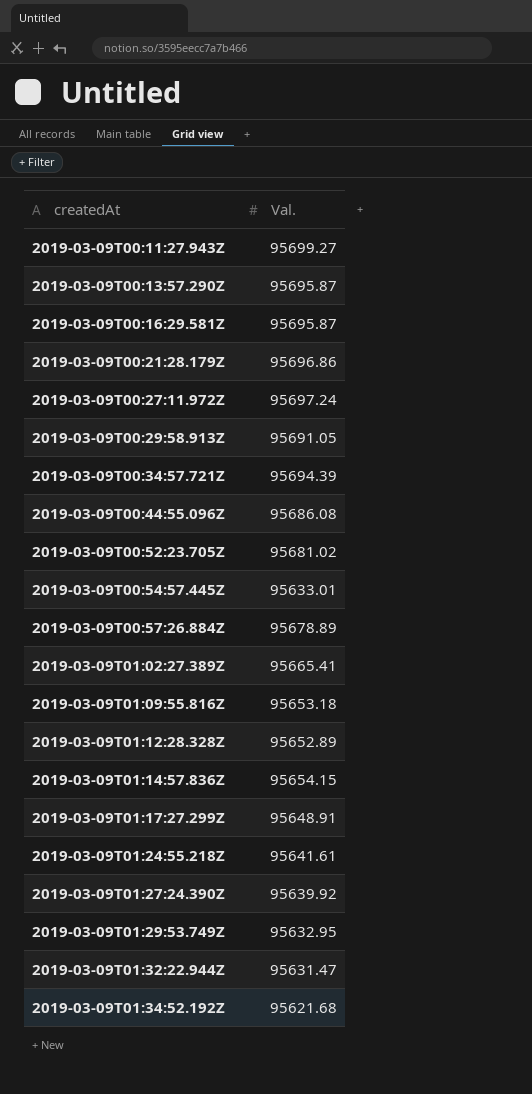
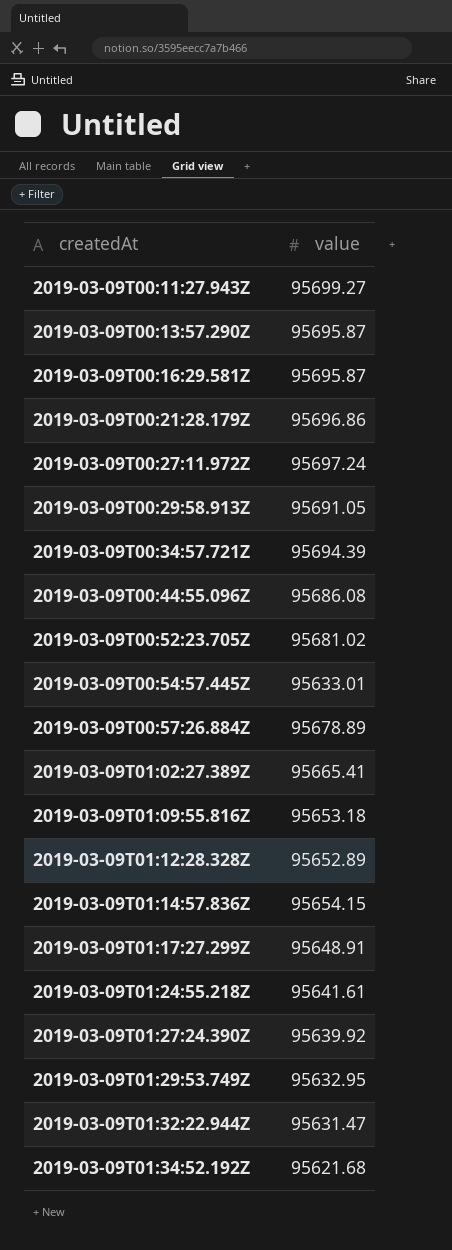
column name: Val. -> value

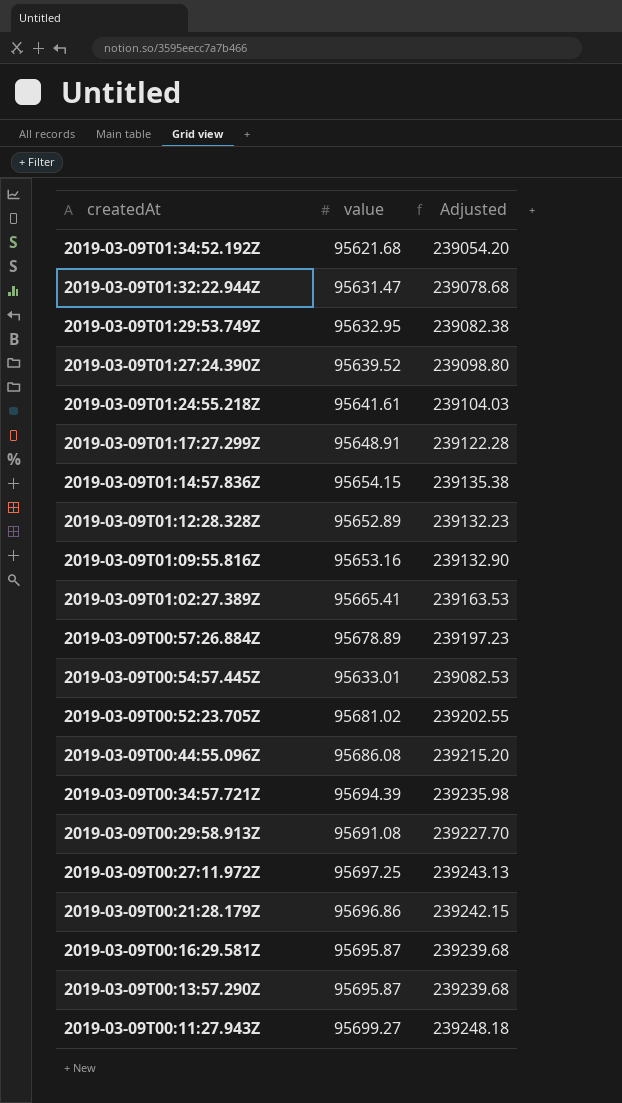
row order: createdAt ascending -> createdAt descending
column Adjusted | formula: none -> [value] * 2.5
2019-03-09T01:27:24.390Z | value: 95639.92 -> 95639.52
2019-03-09T01:09:55.816Z | value: 95653.18 -> 95653.16
2019-03-09T00:29:58.913Z | value: 95691.05 -> 95691.08
2019-03-09T00:27:11.972Z | value: 95697.24 -> 95697.25

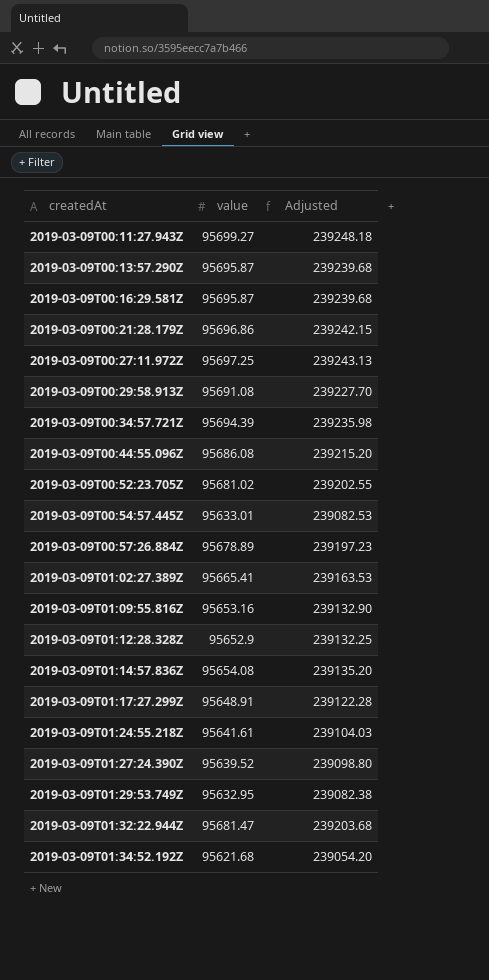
row order: createdAt descending -> createdAt ascending
2019-03-09T01:12:28.328Z | value: 95652.89 -> 95652.9
2019-03-09T01:12:28.328Z | Adjusted: 239132.23 -> 239132.25
2019-03-09T01:14:57.836Z | value: 95654.15 -> 95654.08
2019-03-09T01:14:57.836Z | Adjusted: 239135.38 -> 239135.20
2019-03-09T01:32:22.944Z | value: 95631.47 -> 95681.47
2019-03-09T01:32:22.944Z | Adjusted: 239078.68 -> 239203.68

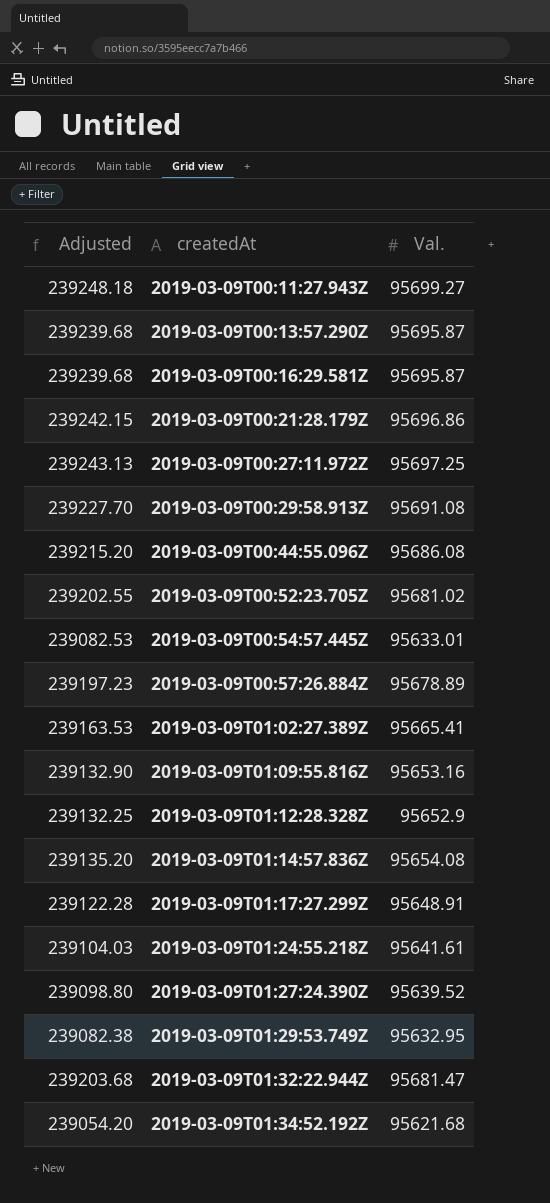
column Adjusted | position: 3 -> 1
column name: value -> Val.
row 2019-03-09T00:34:57.721Z: 95694.39 | 239235.98 -> none

